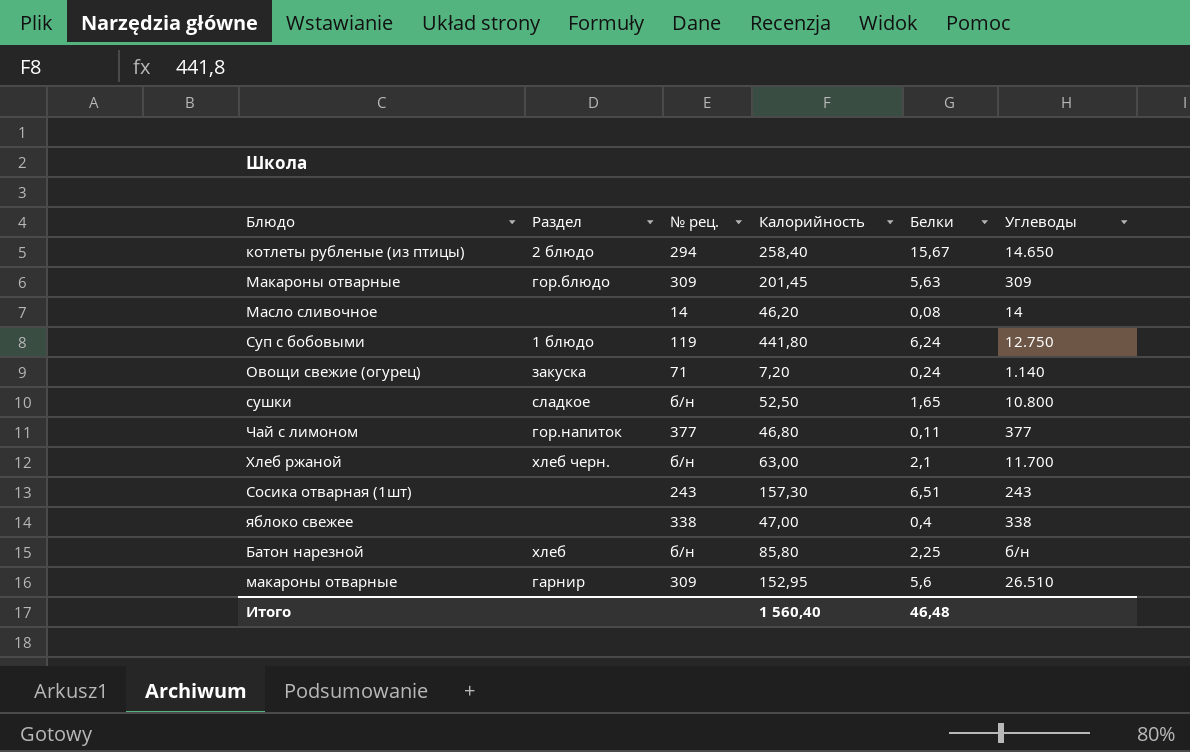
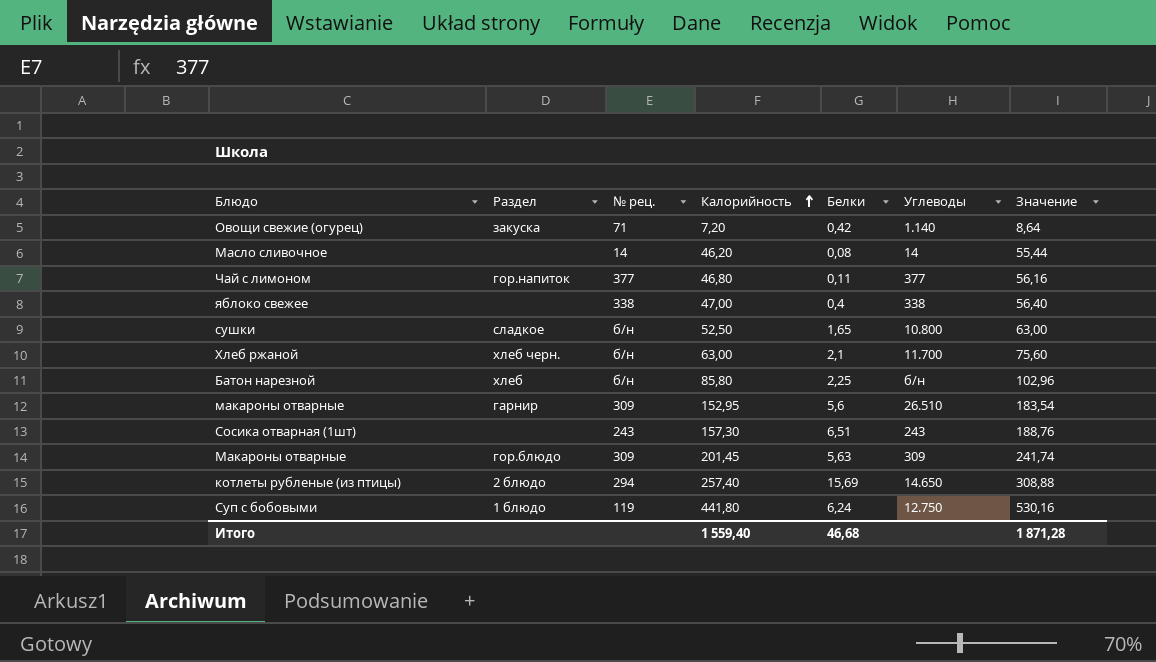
row order: none -> Калорийность ascending
column Значение | formula: none -> [Калорийность] * 1,2
Овощи свежие (огурец) | Белки: 0,24 -> 0,42
котлеты рубленые (из птицы) | Калорийность: 258,40 -> 257,40
котлеты рубленые (из птицы) | Белки: 15,67 -> 15,69
Итого | Калорийность: 1 560,40 -> 1 559,40
Итого | Белки: 46,48 -> 46,68

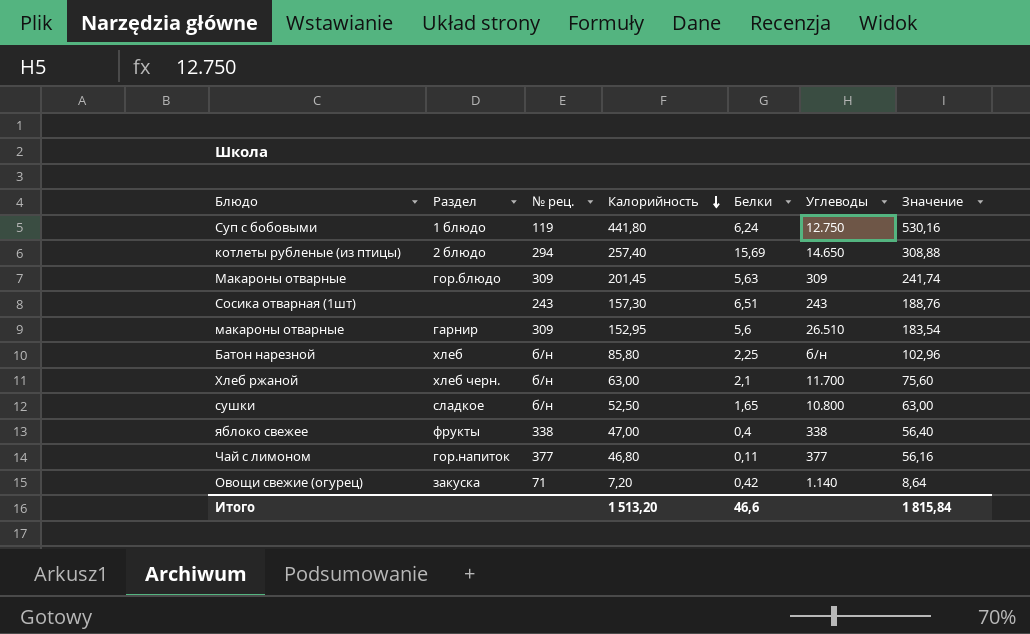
row order: Калорийность ascending -> Калорийность descending
row Масло сливочное: none | 14 | 46,20 | 0,08 | 14 | 55,44 -> none
яблоко свежее | Раздел: none -> фрукты
Итого | Калорийность: 1 559,40 -> 1 513,20
Итого | Белки: 46,68 -> 46,6
Итого | Значение: 1 871,28 -> 1 815,84

